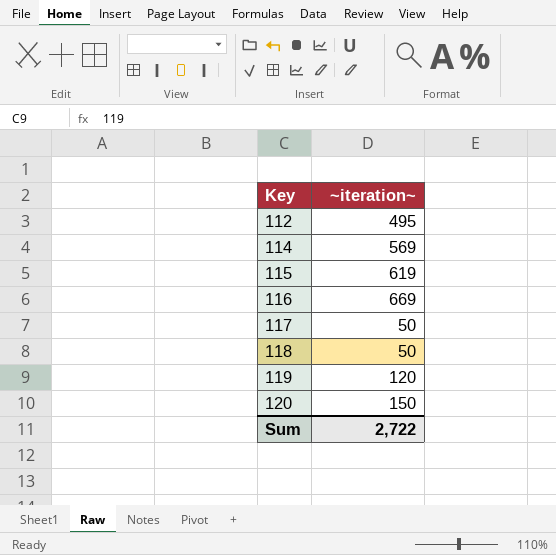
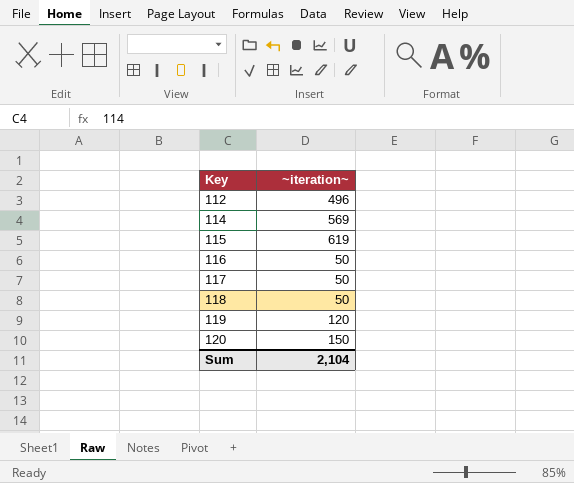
112 | ~iteration~: 495 -> 496
116 | ~iteration~: 669 -> 50
Sum | ~iteration~: 2,722 -> 2,104

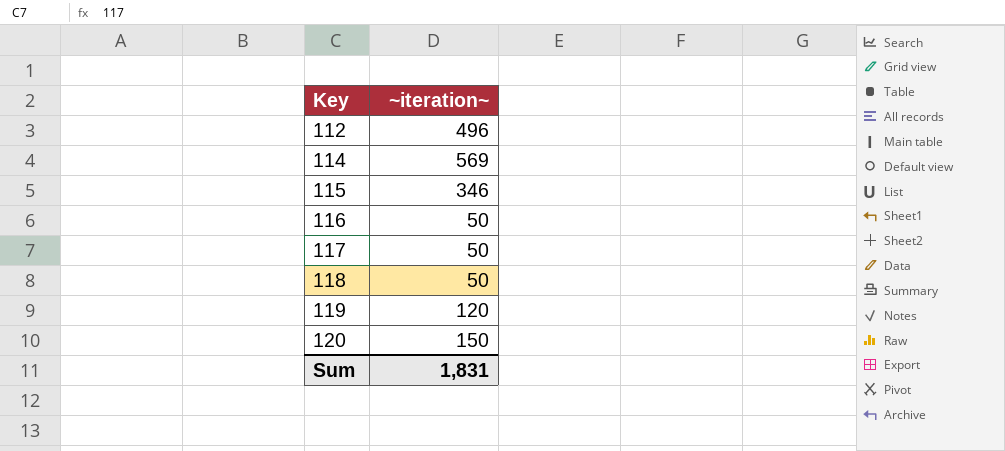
115 | ~iteration~: 619 -> 346
Sum | ~iteration~: 2,104 -> 1,831

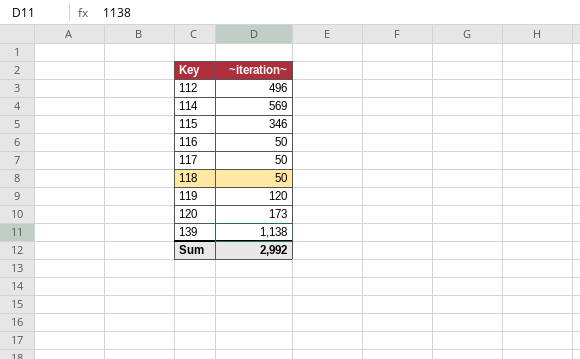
120 | ~iteration~: 150 -> 173
row 139: none -> 1,138
Sum | ~iteration~: 1,831 -> 2,992

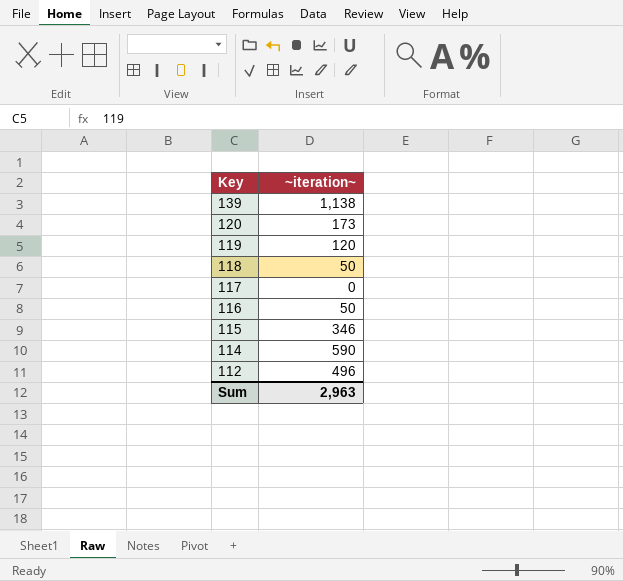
row order: Key ascending -> Key descending
117 | ~iteration~: 50 -> 0
114 | ~iteration~: 569 -> 590
Sum | ~iteration~: 2,992 -> 2,963

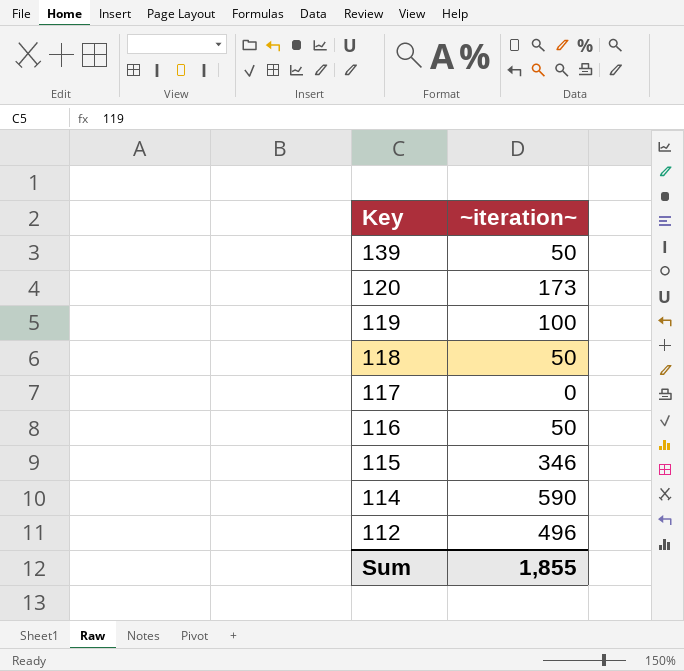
139 | ~iteration~: 1,138 -> 50
119 | ~iteration~: 120 -> 100
Sum | ~iteration~: 2,963 -> 1,855

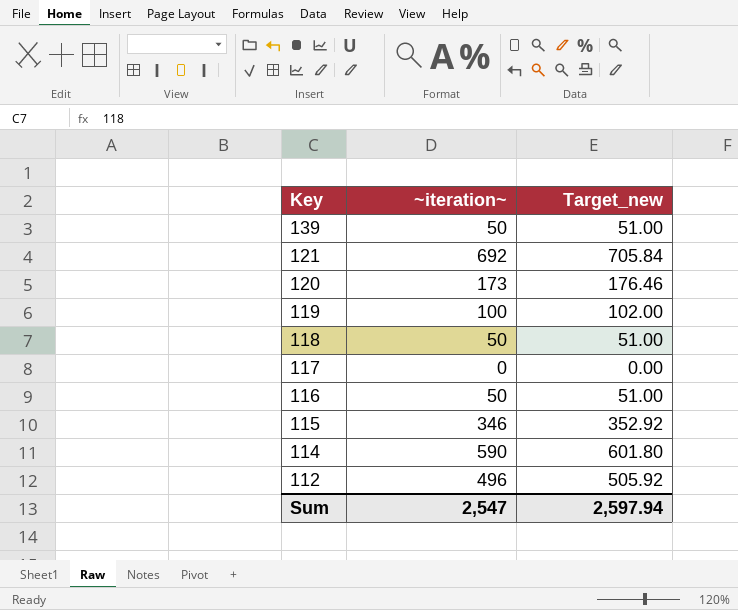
column Target_new | formula: none -> [~iteration~] * 1.02
row 121: none -> 692 | 705.84
Sum | ~iteration~: 1,855 -> 2,547

